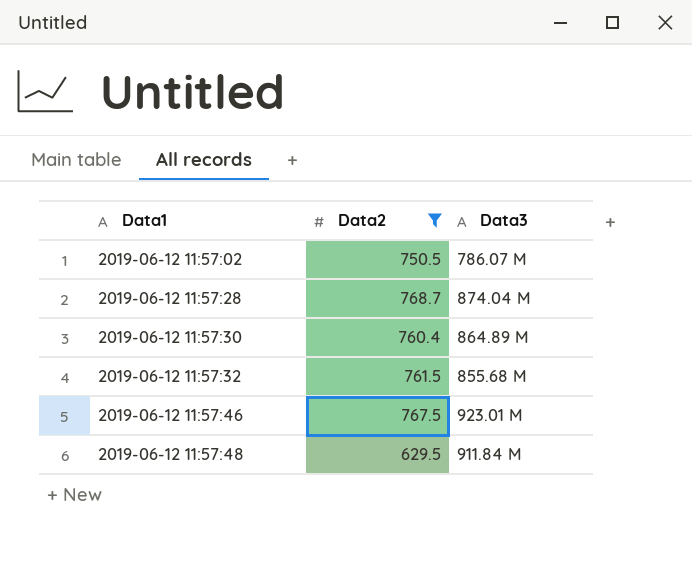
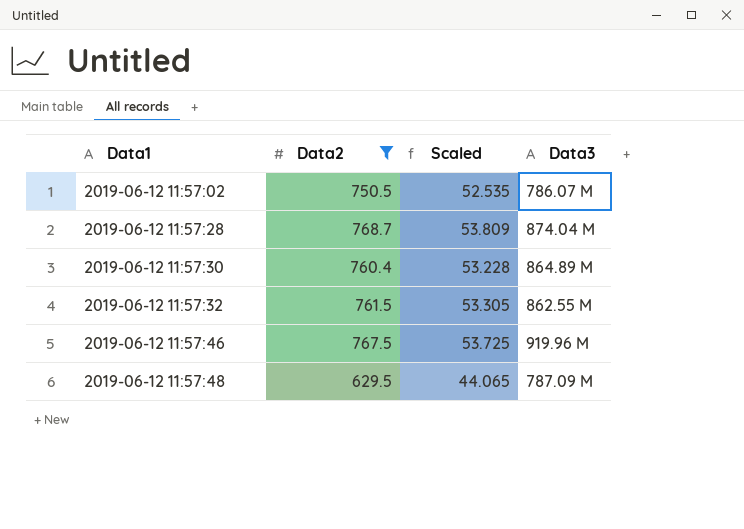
column Scaled | formula: none -> [Data2] * 0.07
2019-06-12 11:57:32 | Data3: 855.68 M -> 862.55 M
2019-06-12 11:57:46 | Data3: 923.01 M -> 919.96 M
2019-06-12 11:57:48 | Data3: 911.84 M -> 787.09 M

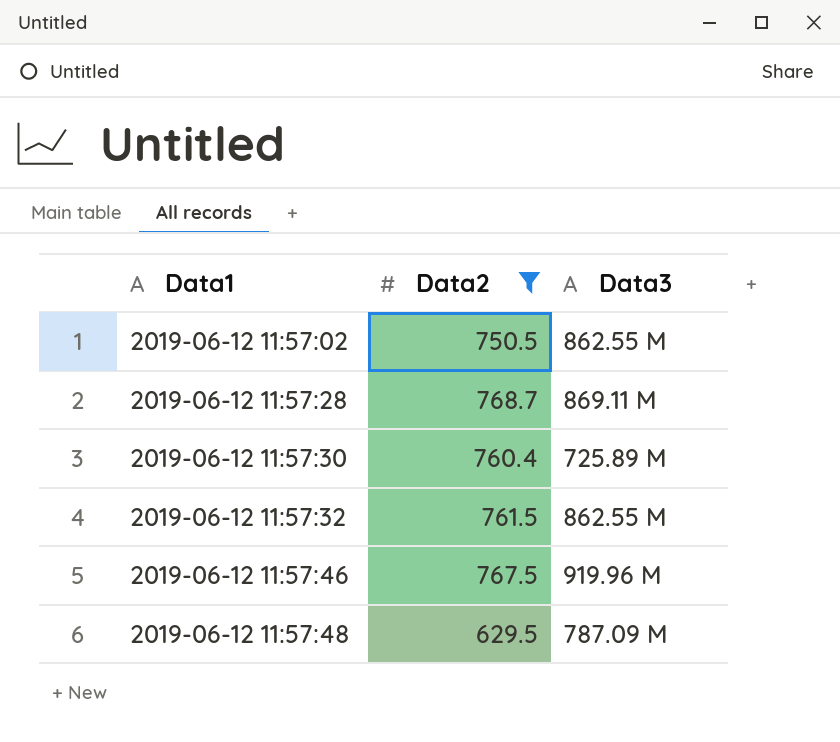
column Scaled | formula: [Data2] * 0.07 -> none
2019-06-12 11:57:02 | Data3: 786.07 M -> 862.55 M
2019-06-12 11:57:28 | Data3: 874.04 M -> 869.11 M
2019-06-12 11:57:30 | Data3: 864.89 M -> 725.89 M

